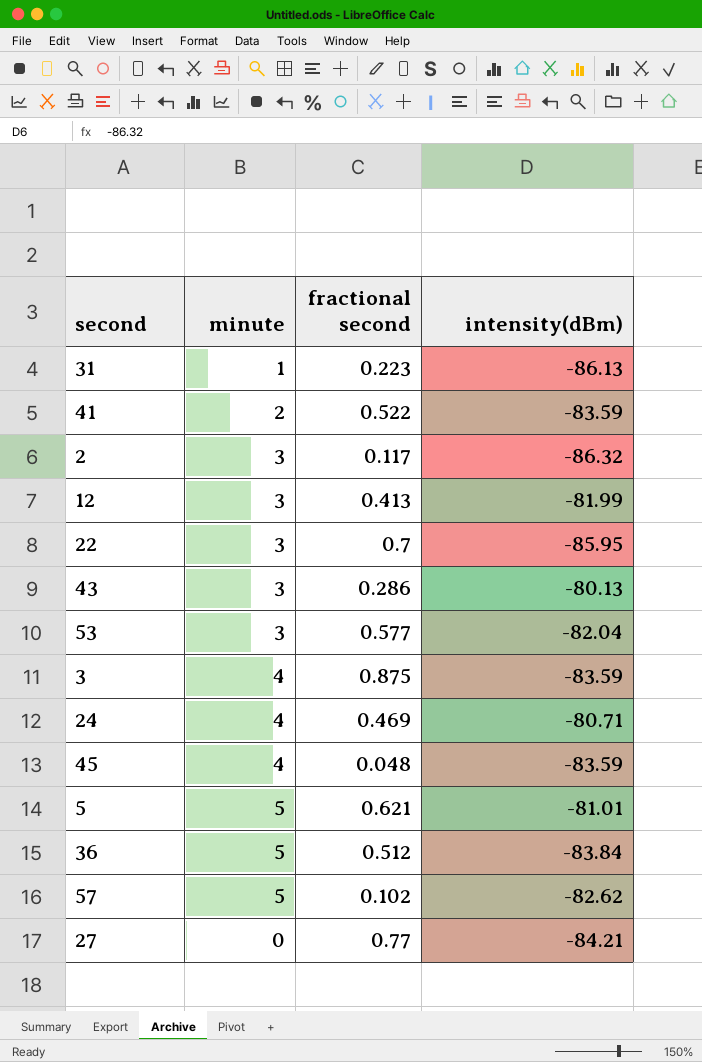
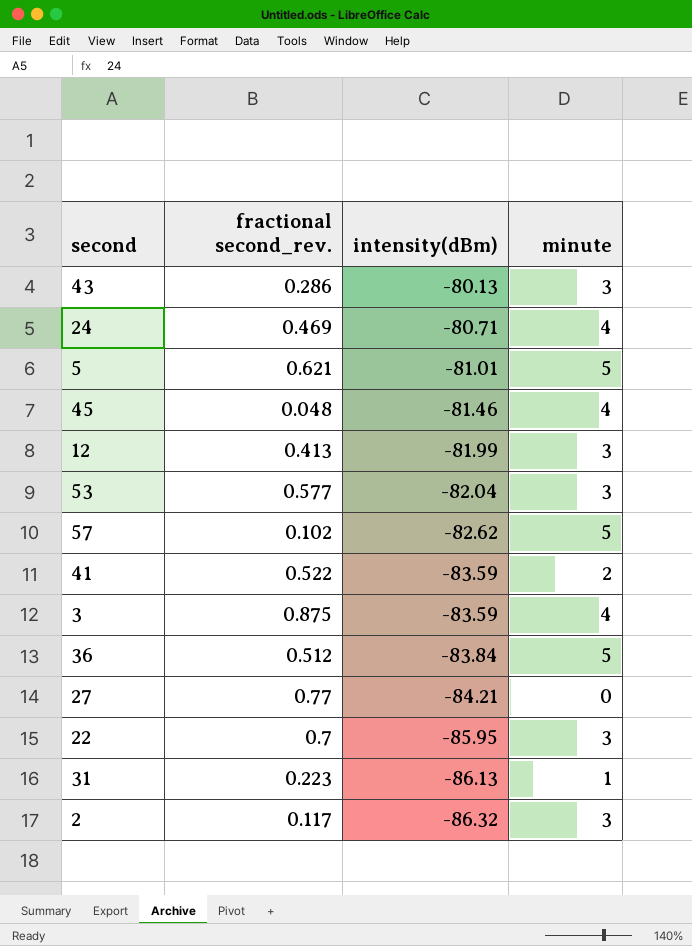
row order: none -> intensity(dBm) descending
column name: fractional second -> fractional second_rev.
column minute | position: 2 -> 4
45 | intensity(dBm): -83.59 -> -81.46

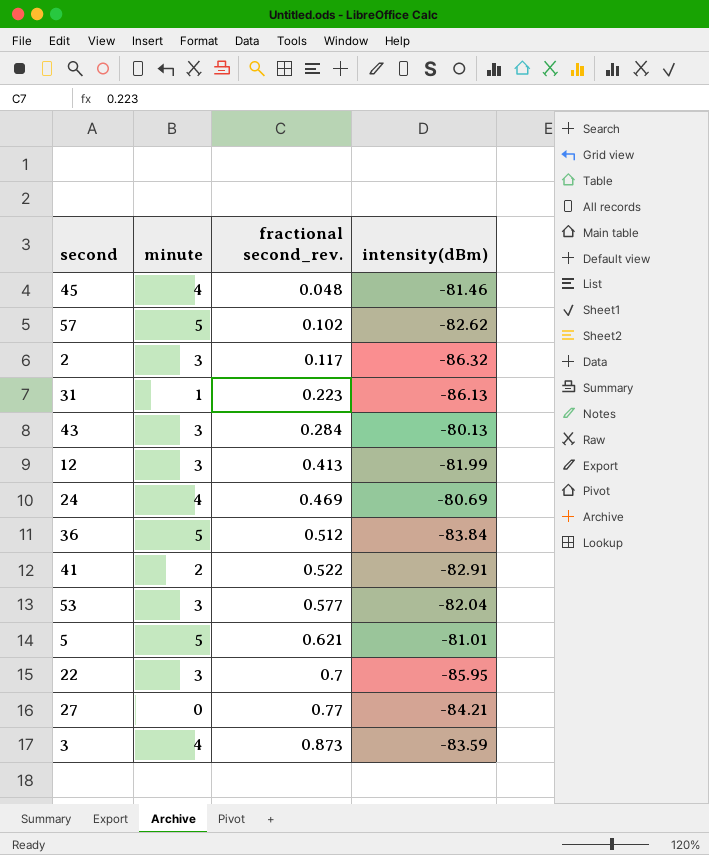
row order: intensity(dBm) descending -> fractional second_rev. ascending
column minute | position: 4 -> 2
43 | fractional second_rev.: 0.286 -> 0.284
24 | intensity(dBm): -80.71 -> -80.69
41 | intensity(dBm): -83.59 -> -82.91
3 | fractional second_rev.: 0.875 -> 0.873

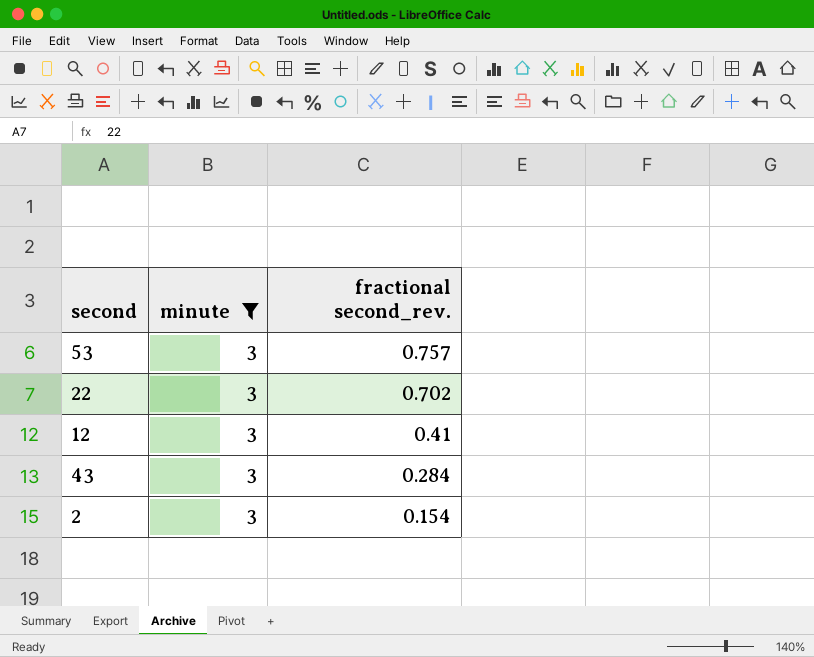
filter: none -> minute = 3
row order: fractional second_rev. ascending -> fractional second_rev. descending
column intensity(dBm) | position: 4 -> none
53 | fractional second_rev.: 0.577 -> 0.757
22 | fractional second_rev.: 0.7 -> 0.702
12 | fractional second_rev.: 0.413 -> 0.41
2 | fractional second_rev.: 0.117 -> 0.154

